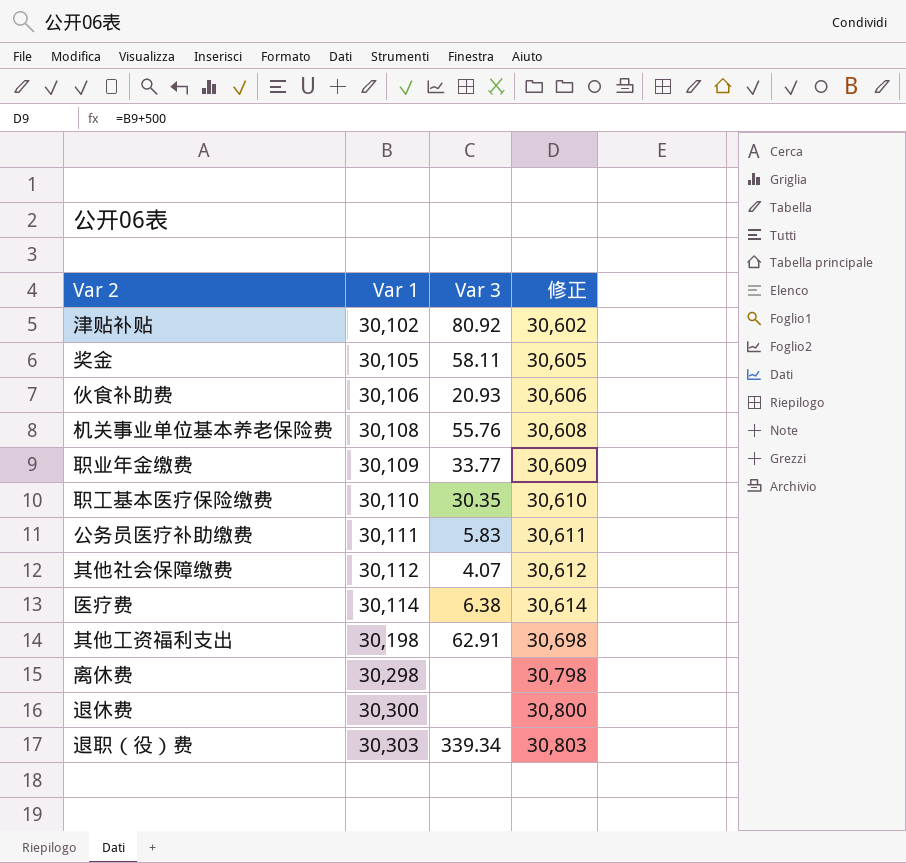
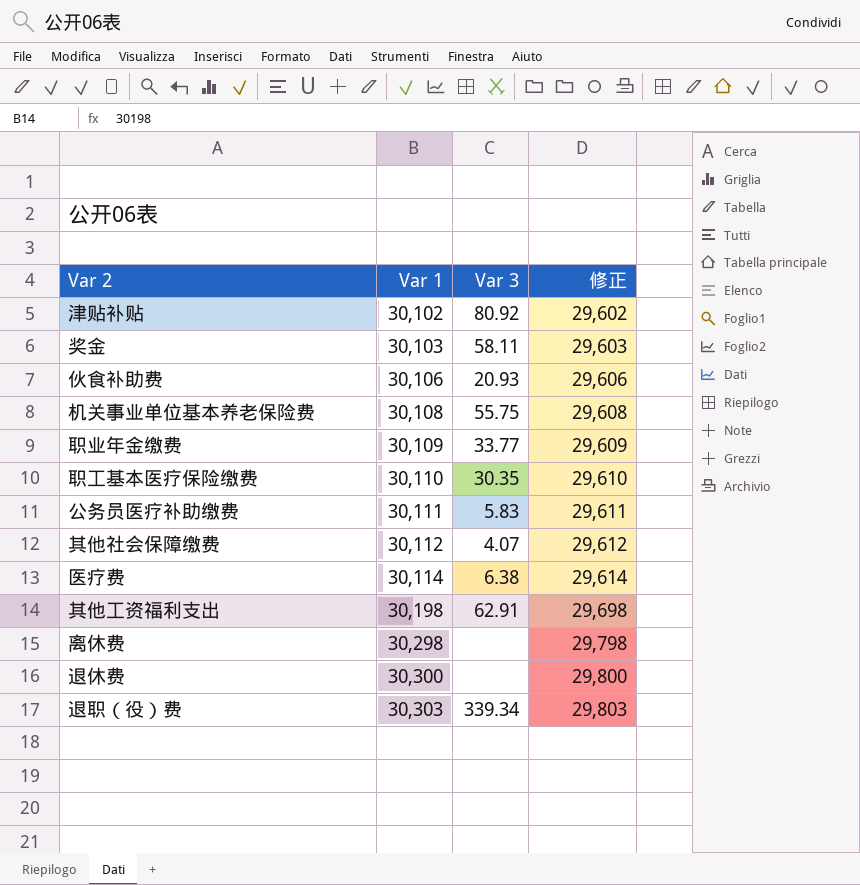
column 修正 | formula: [Var 1] + 500 -> [Var 1] - 500
奖金 | Var 1: 30,105 -> 30,103
机关事业单位基本养老保险费 | Var 3: 55.76 -> 55.75

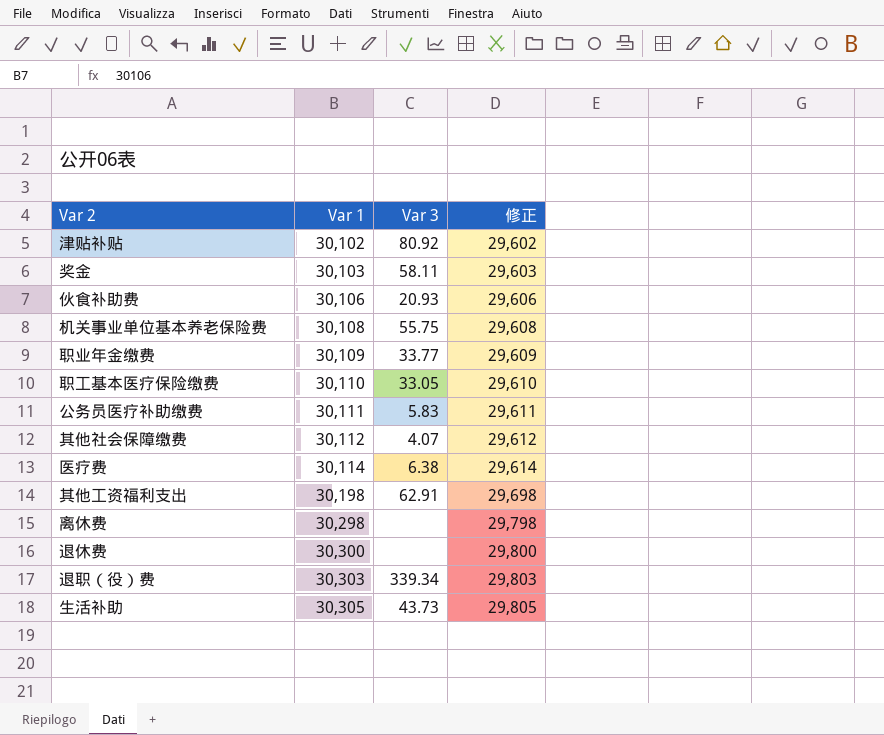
职工基本医疗保险缴费 | Var 3: 30.35 -> 33.05
row 生活补助: none -> 30,305 | 43.73 | 29,805

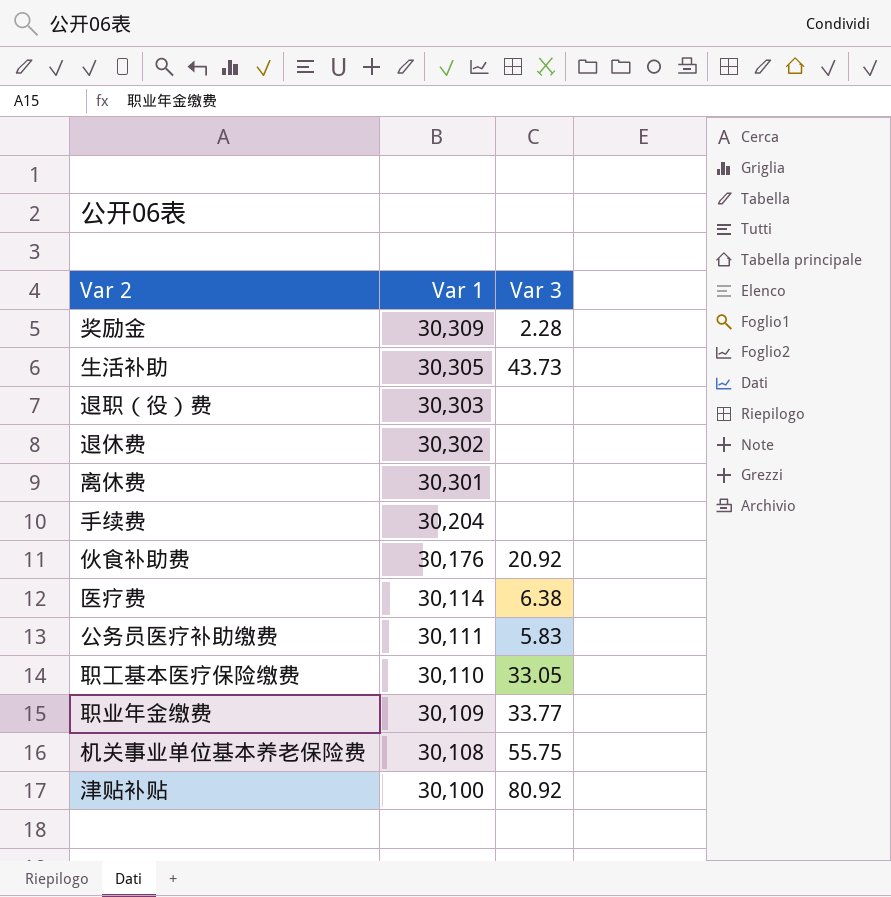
row order: Var 1 ascending -> Var 1 descending
column 修正 | formula: [Var 1] - 500 -> none
row 奖金: 30,103 | 58.11 | 29,603 -> none
row 其他社会保障缴费: 30,112 | 4.07 | 29,612 -> none
row 其他工资福利支出: 30,198 | 62.91 | 29,698 -> none
row 奖励金: none -> 30,309 | 2.28
退职（役）费 | Var 3: 339.34 -> none
退休费 | Var 1: 30,300 -> 30,302
离休费 | Var 1: 30,298 -> 30,301
row 手续费: none -> 30,204 | none
伙食补助费 | Var 1: 30,106 -> 30,176
伙食补助费 | Var 3: 20.93 -> 20.92
津贴补贴 | Var 1: 30,102 -> 30,100

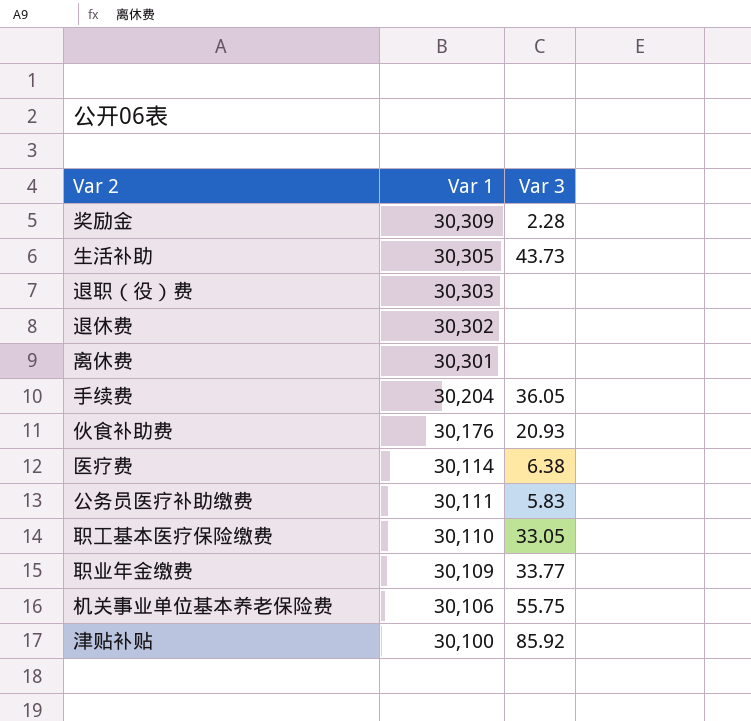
手续费 | Var 3: none -> 36.05
伙食补助费 | Var 3: 20.92 -> 20.93
机关事业单位基本养老保险费 | Var 1: 30,108 -> 30,106
津贴补贴 | Var 3: 80.92 -> 85.92

